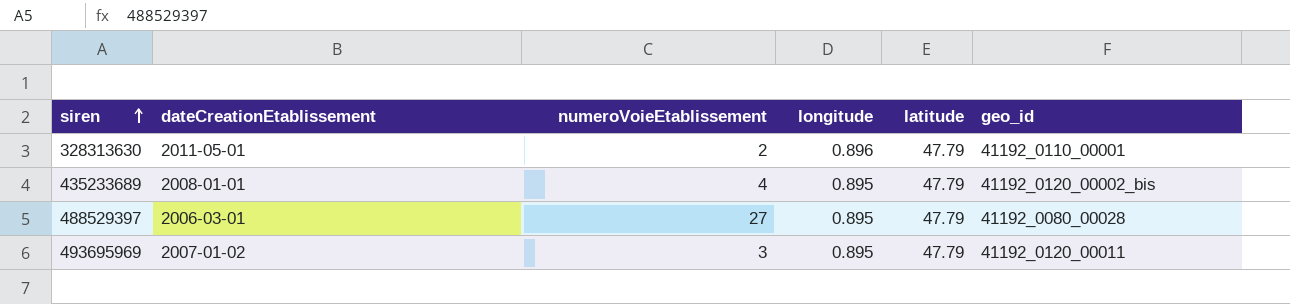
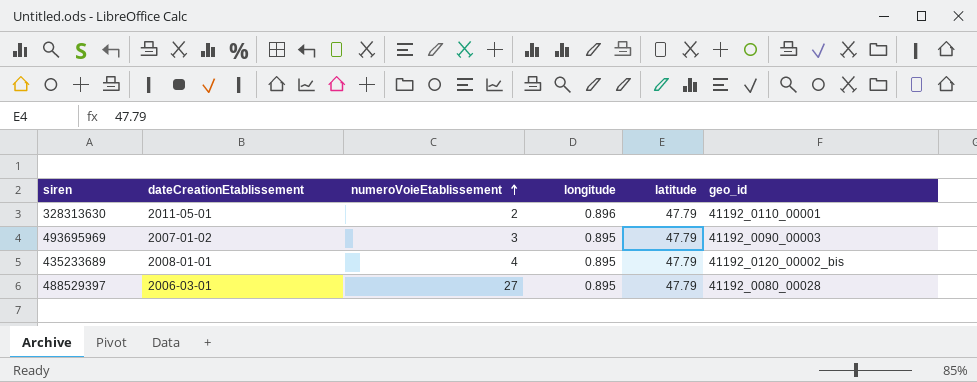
row order: siren ascending -> numeroVoieEtablissement ascending
493695969 | geo_id: 41192_0120_00011 -> 41192_0090_00003

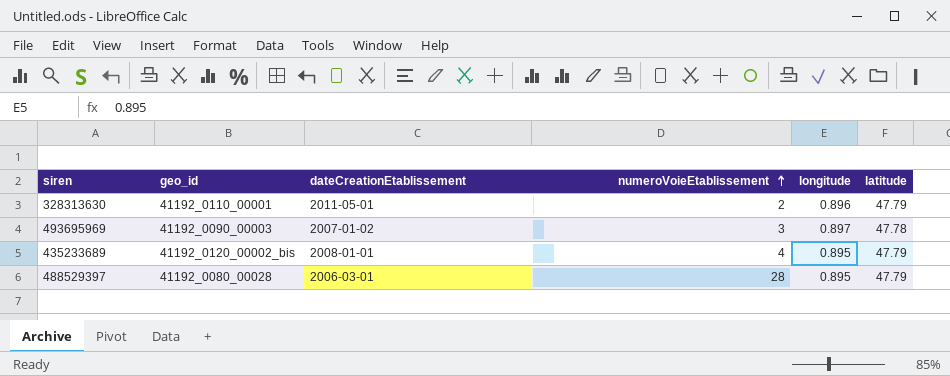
column geo_id | position: 6 -> 2
493695969 | longitude: 0.895 -> 0.897
493695969 | latitude: 47.79 -> 47.78
488529397 | numeroVoieEtablissement: 27 -> 28

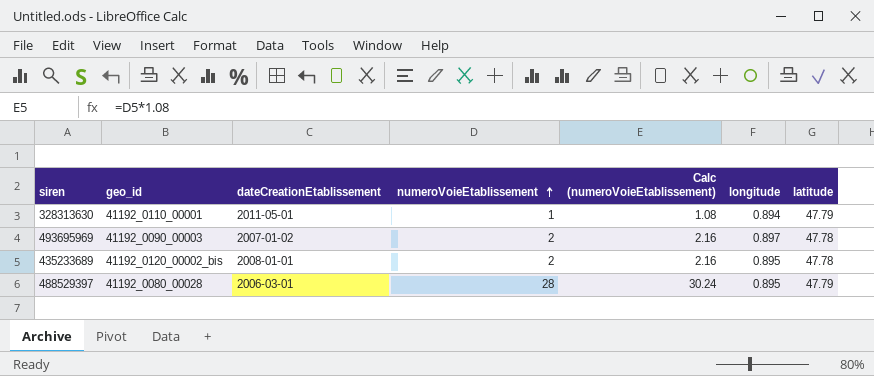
column Calc (numeroVoieEtablissement) | formula: none -> [numeroVoieEtablissement] * 1.08
328313630 | numeroVoieEtablissement: 2 -> 1
328313630 | longitude: 0.896 -> 0.894
493695969 | numeroVoieEtablissement: 3 -> 2
435233689 | numeroVoieEtablissement: 4 -> 2
435233689 | latitude: 47.79 -> 47.78

